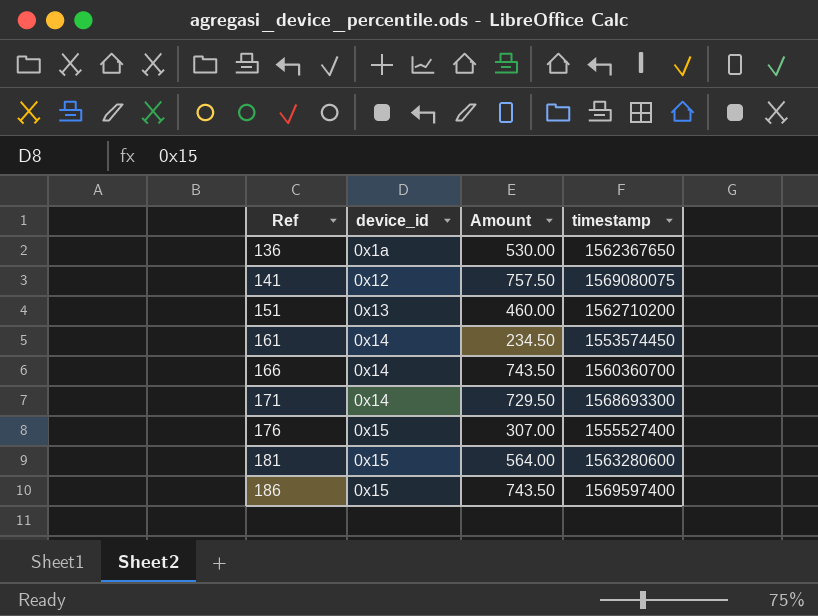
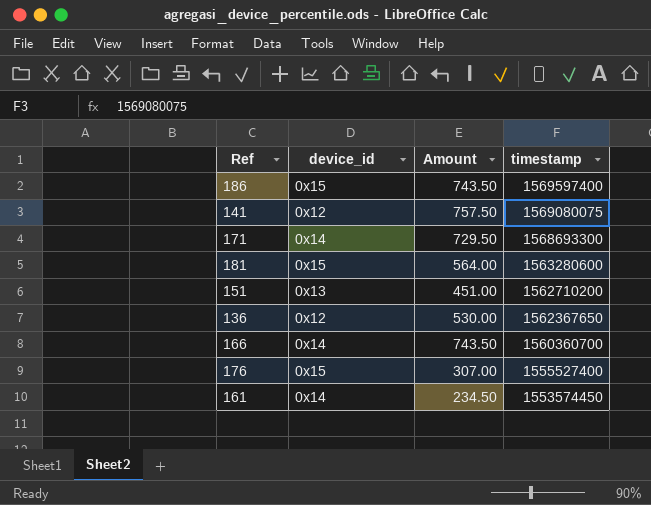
row order: Ref ascending -> timestamp descending
151 | Amount: 460.00 -> 451.00
136 | device_id: 0x1a -> 0x12

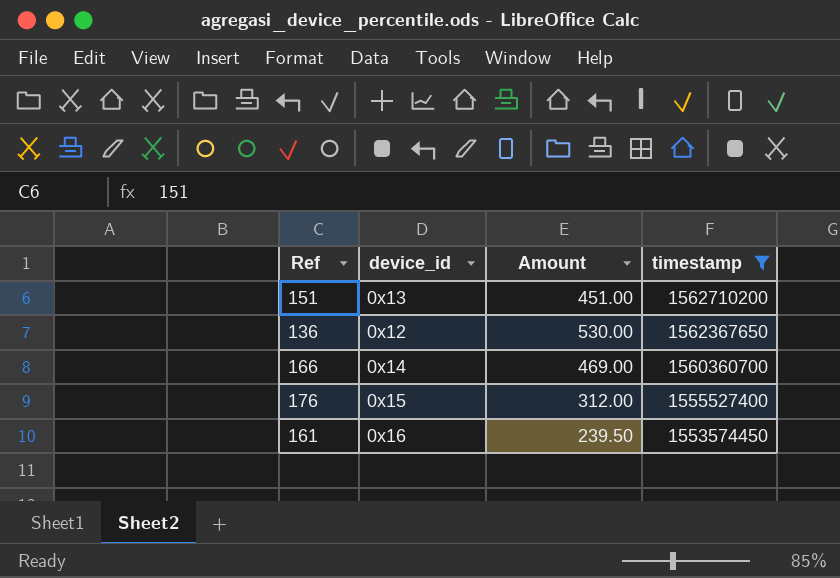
filter: none -> timestamp <= 1562710200
166 | Amount: 743.50 -> 469.00
176 | Amount: 307.00 -> 312.00
161 | device_id: 0x14 -> 0x16
161 | Amount: 234.50 -> 239.50

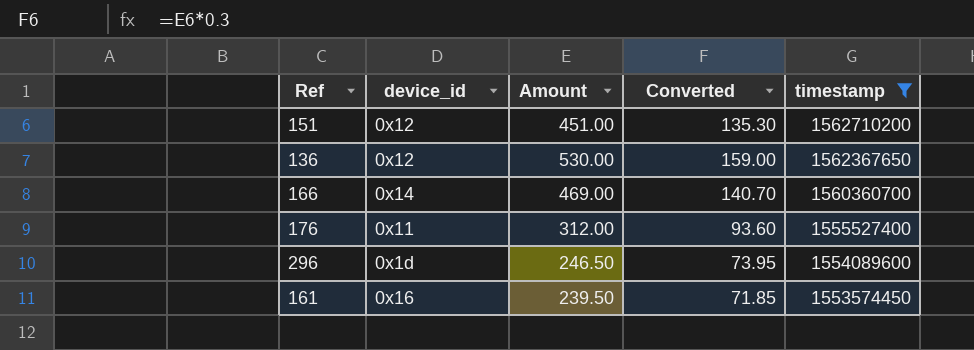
column Converted | formula: none -> [Amount] * 0.3
151 | device_id: 0x13 -> 0x12
176 | device_id: 0x15 -> 0x11
row 296: none -> 0x1d | 246.50 | 73.95 | 1554089600

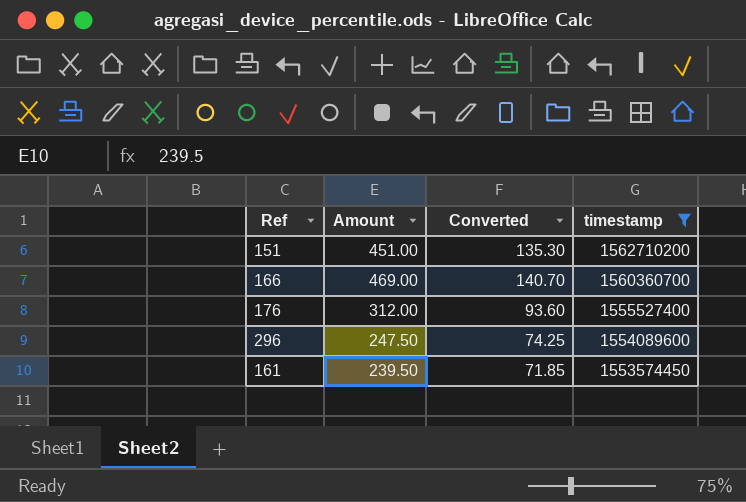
column device_id | position: 2 -> none
row 136: 0x12 | 530.00 | 159.00 | 1562367650 -> none
296 | Amount: 246.50 -> 247.50
296 | Converted: 73.95 -> 74.25

